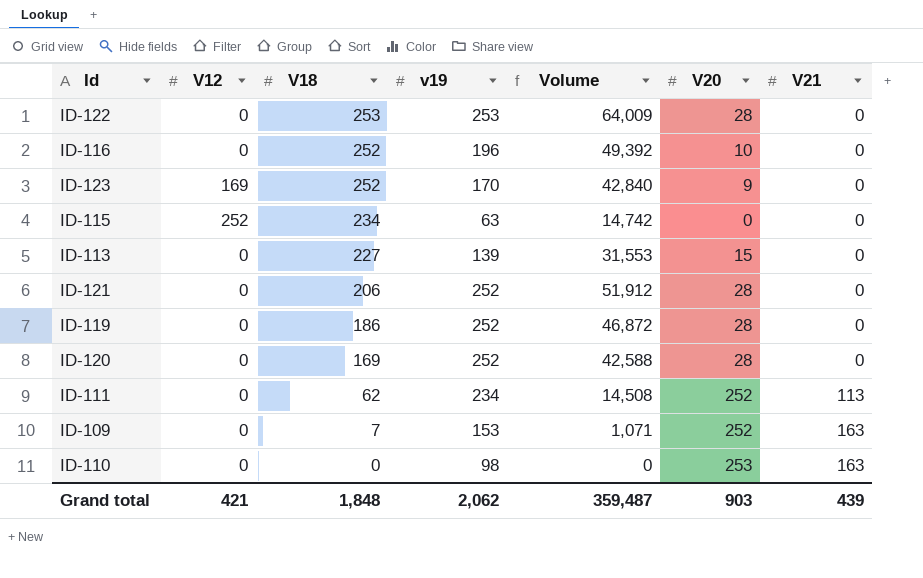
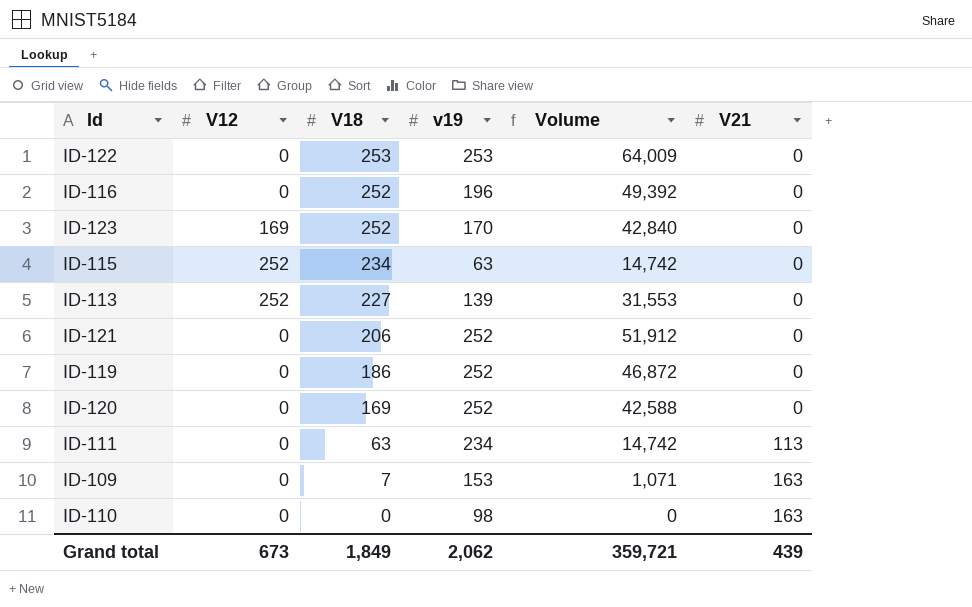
column V20 | position: 6 -> none
ID-113 | V12: 0 -> 252
ID-111 | V18: 62 -> 63
ID-111 | Volume: 14,508 -> 14,742
Grand total | V12: 421 -> 673
Grand total | V18: 1,848 -> 1,849
Grand total | Volume: 359,487 -> 359,721

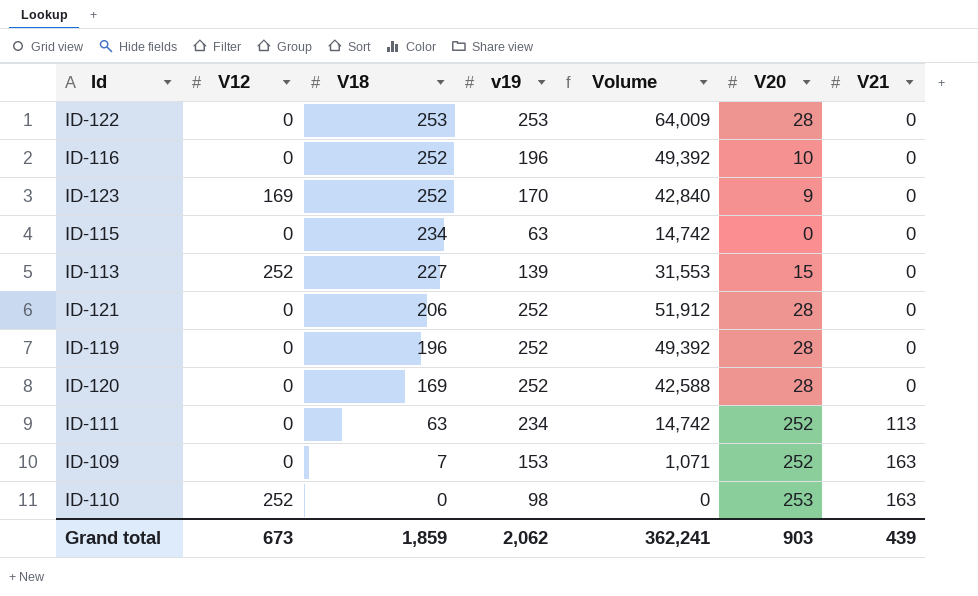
column V20 | position: none -> 6
ID-115 | V12: 252 -> 0
ID-119 | V18: 186 -> 196
ID-119 | Volume: 46,872 -> 49,392
ID-110 | V12: 0 -> 252
Grand total | V18: 1,849 -> 1,859
Grand total | Volume: 359,721 -> 362,241

